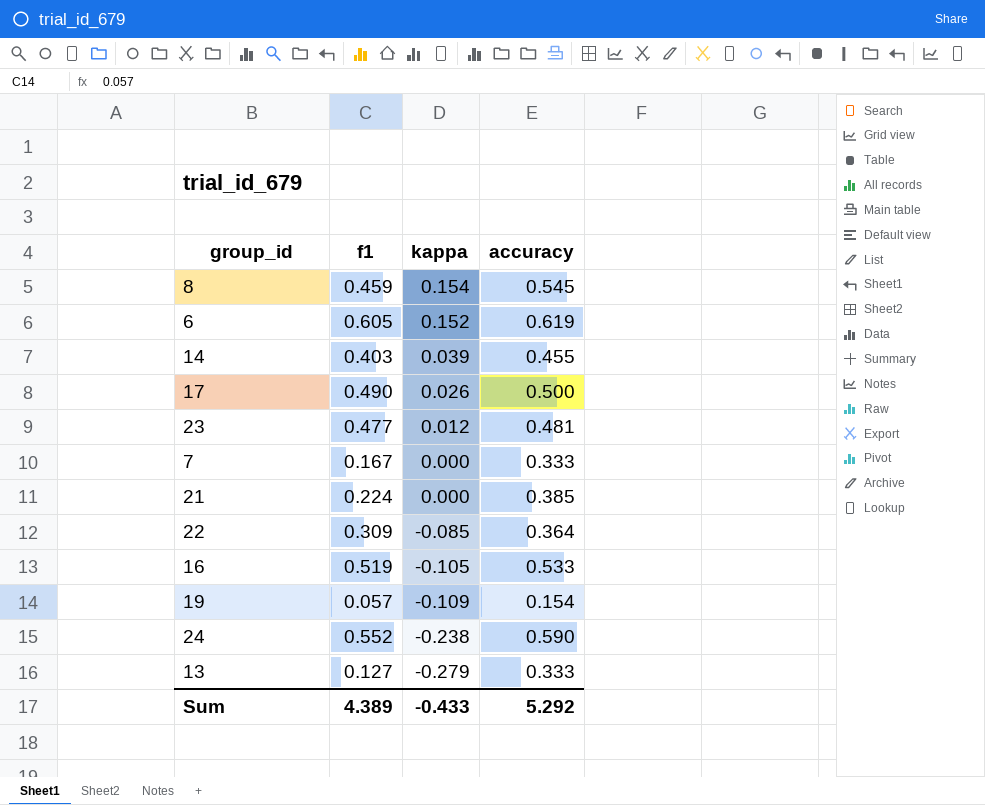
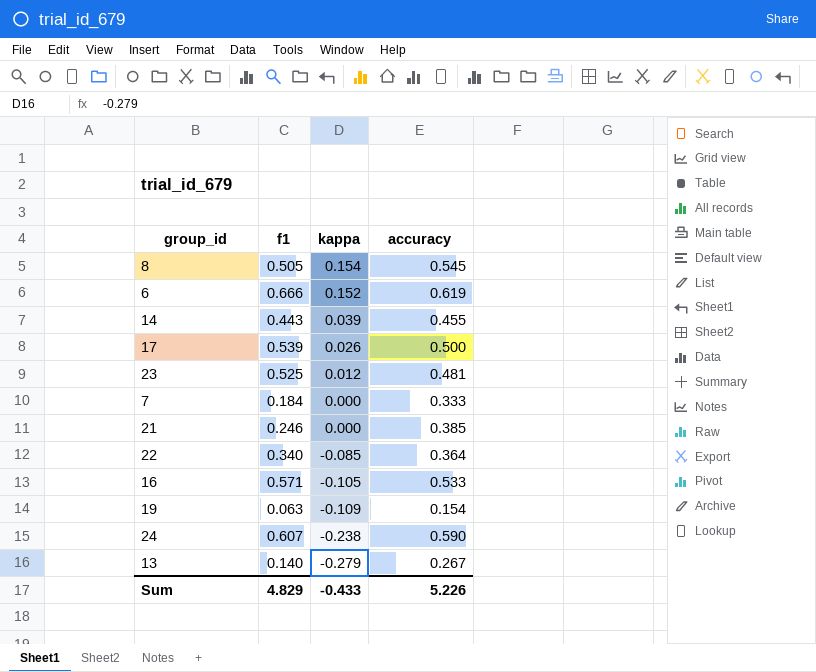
8 | f1: 0.459 -> 0.505
6 | f1: 0.605 -> 0.666
14 | f1: 0.403 -> 0.443
17 | f1: 0.490 -> 0.539
23 | f1: 0.477 -> 0.525
7 | f1: 0.167 -> 0.184
21 | f1: 0.224 -> 0.246
22 | f1: 0.309 -> 0.340
16 | f1: 0.519 -> 0.571
19 | f1: 0.057 -> 0.063
24 | f1: 0.552 -> 0.607
13 | f1: 0.127 -> 0.140
13 | accuracy: 0.333 -> 0.267
Sum | f1: 4.389 -> 4.829
Sum | accuracy: 5.292 -> 5.226

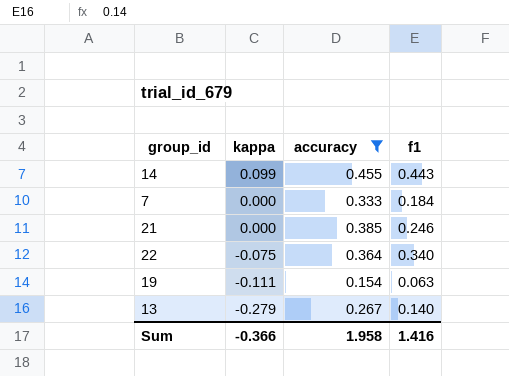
filter: none -> accuracy <= 0.455
column f1 | position: 2 -> 4
14 | kappa: 0.039 -> 0.099
22 | kappa: -0.085 -> -0.075
19 | kappa: -0.109 -> -0.111
Sum | kappa: -0.433 -> -0.366
Sum | accuracy: 5.226 -> 1.958
Sum | f1: 4.829 -> 1.416

